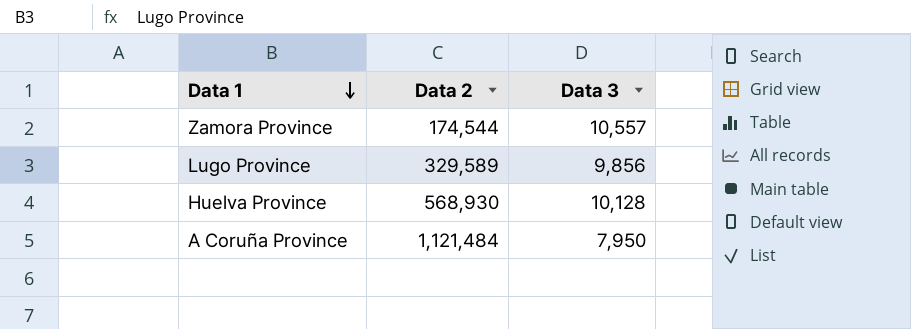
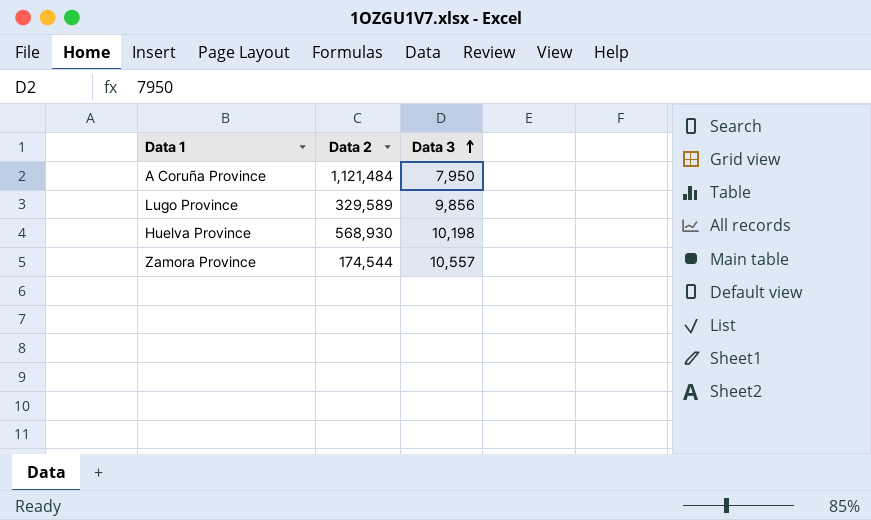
row order: Data 1 descending -> Data 3 ascending
Huelva Province | Data 3: 10,128 -> 10,198

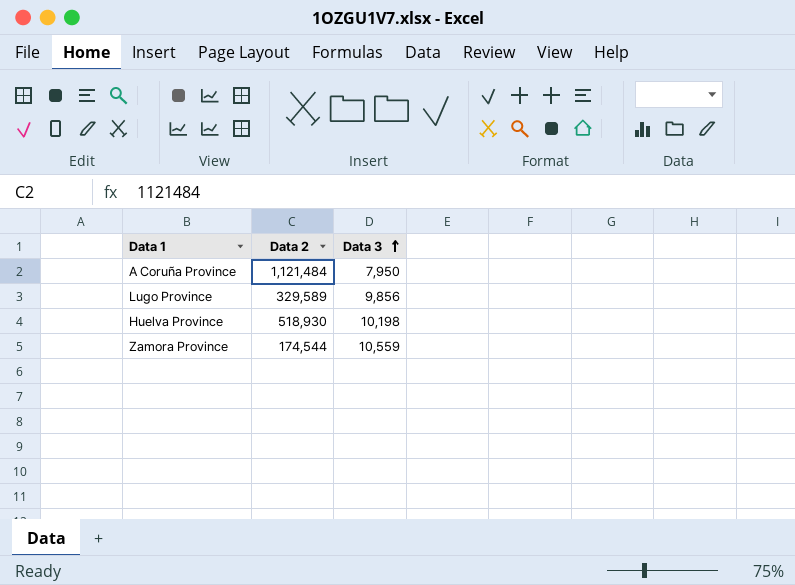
Huelva Province | Data 2: 568,930 -> 518,930
Zamora Province | Data 3: 10,557 -> 10,559

